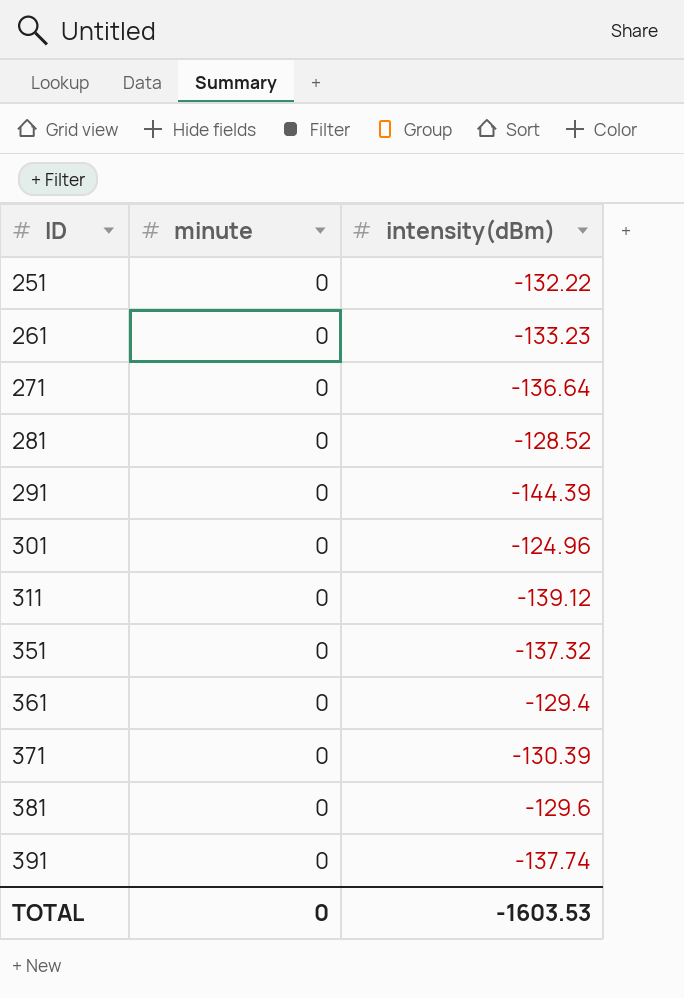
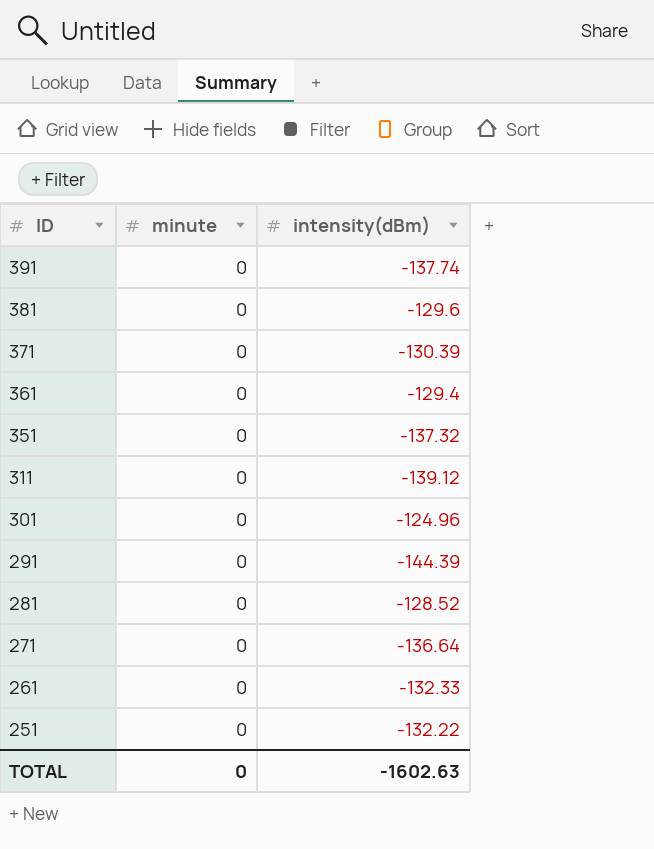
row order: ID ascending -> ID descending
261 | intensity(dBm): -133.23 -> -132.33
TOTAL | intensity(dBm): -1603.53 -> -1602.63

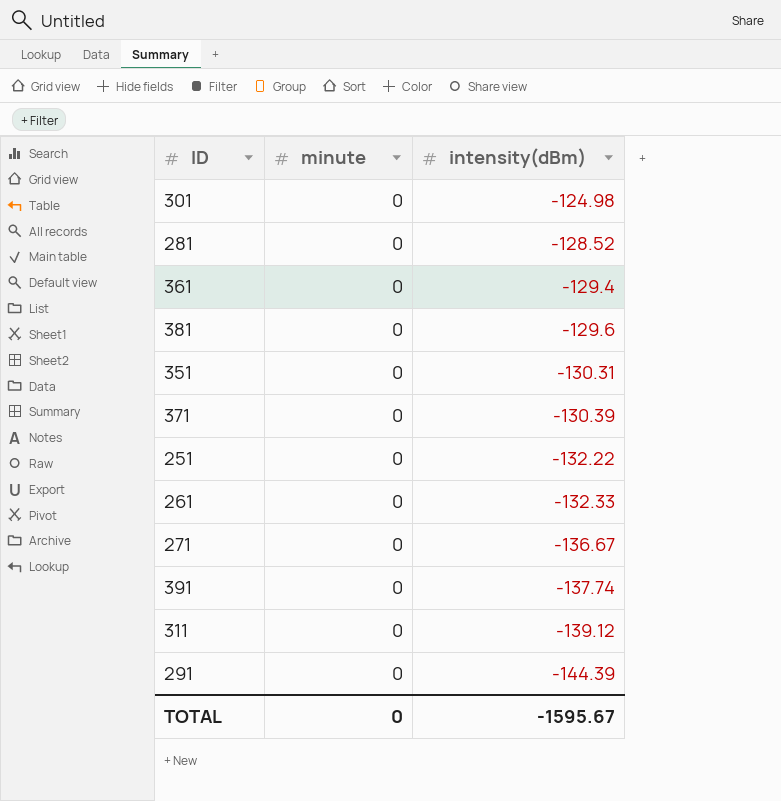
row order: ID descending -> intensity(dBm) descending
301 | intensity(dBm): -124.96 -> -124.98
351 | intensity(dBm): -137.32 -> -130.31
271 | intensity(dBm): -136.64 -> -136.67
TOTAL | intensity(dBm): -1602.63 -> -1595.67

